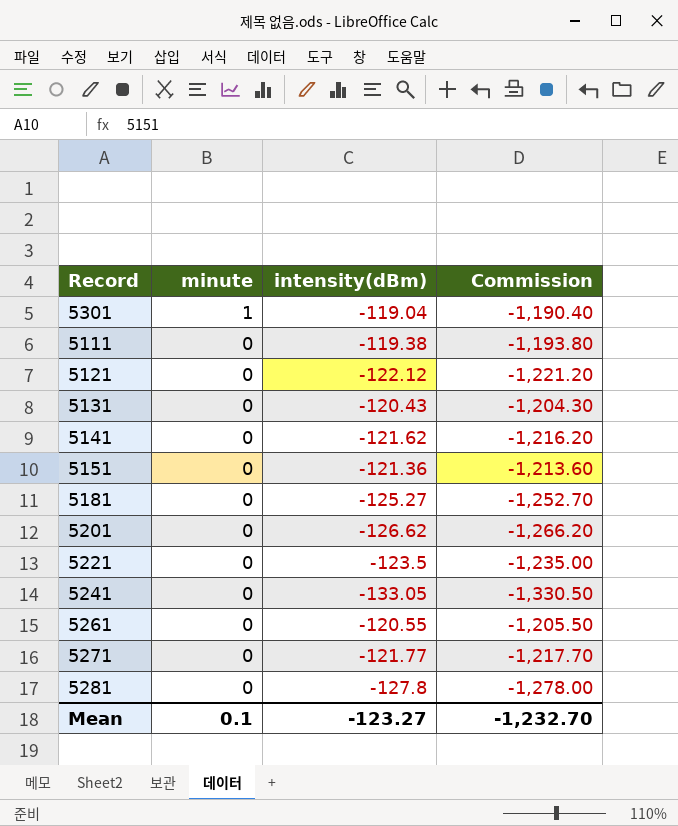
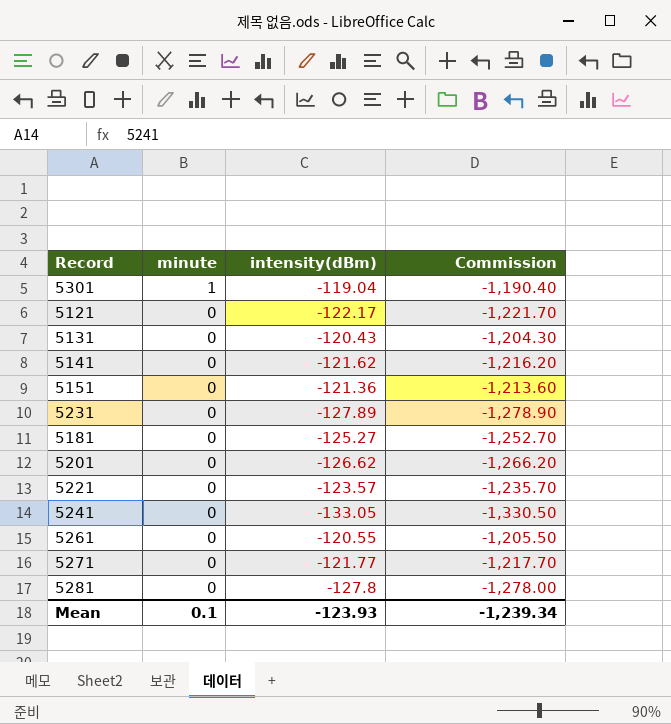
row 5111: 0 | -119.38 | -1,193.80 -> none
5121 | intensity(dBm): -122.12 -> -122.17
5121 | Commission: -1,221.20 -> -1,221.70
row 5231: none -> 0 | -127.89 | -1,278.90
5221 | intensity(dBm): -123.5 -> -123.57
5221 | Commission: -1,235.00 -> -1,235.70
Mean | intensity(dBm): -123.27 -> -123.93
Mean | Commission: -1,232.70 -> -1,239.34

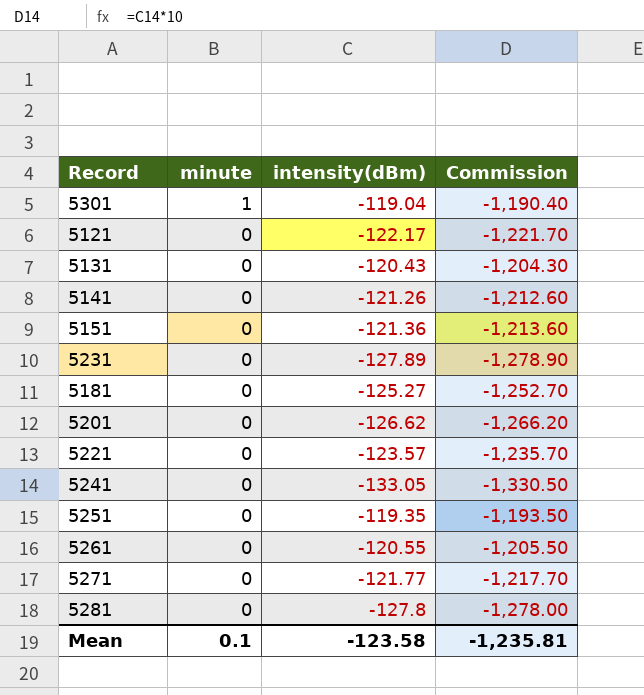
5141 | intensity(dBm): -121.62 -> -121.26
5141 | Commission: -1,216.20 -> -1,212.60
row 5251: none -> 0 | -119.35 | -1,193.50
Mean | intensity(dBm): -123.93 -> -123.58
Mean | Commission: -1,239.34 -> -1,235.81

